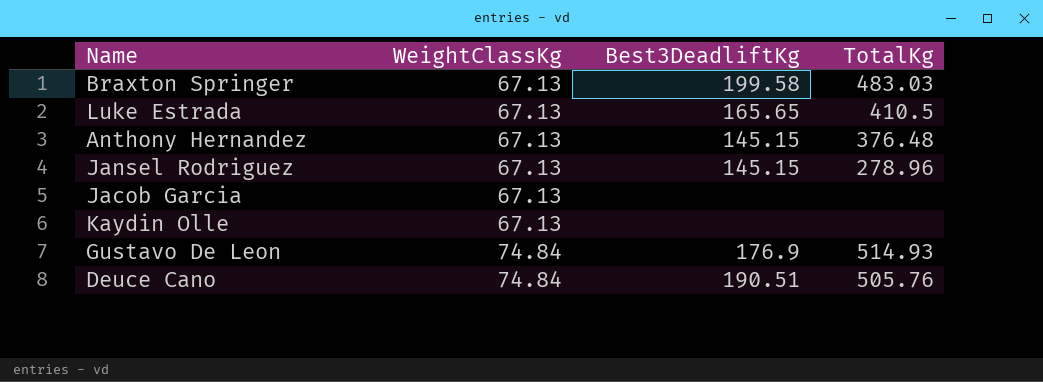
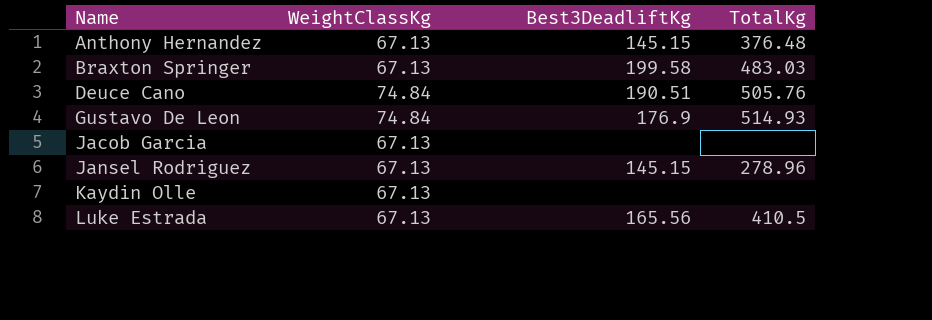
row order: WeightClassKg ascending -> Name ascending
Luke Estrada | Best3DeadliftKg: 165.65 -> 165.56

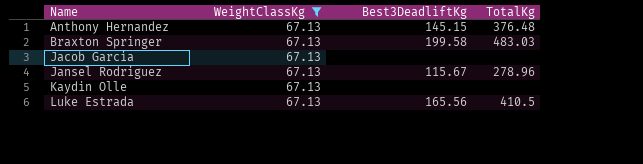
filter: none -> WeightClassKg = 67.13
Jansel Rodriguez | Best3DeadliftKg: 145.15 -> 115.67

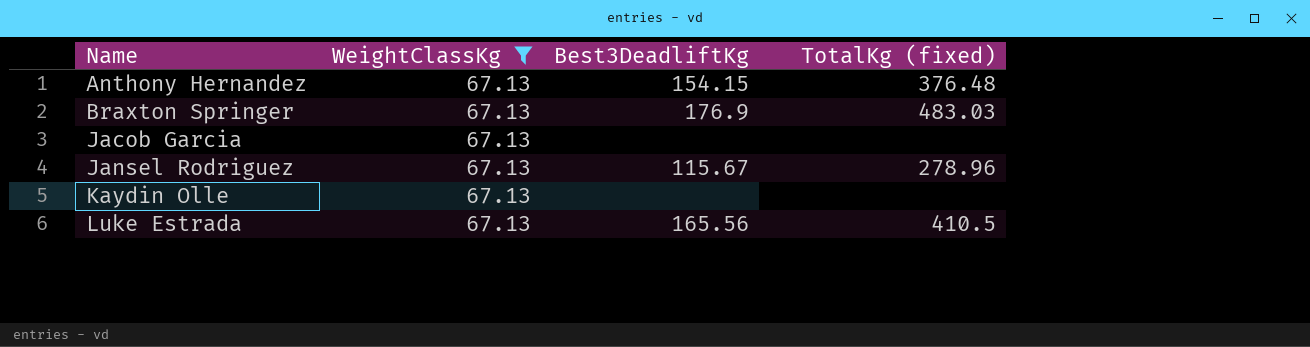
column name: TotalKg -> TotalKg (fixed)
Anthony Hernandez | Best3DeadliftKg: 145.15 -> 154.15
Braxton Springer | Best3DeadliftKg: 199.58 -> 176.9

